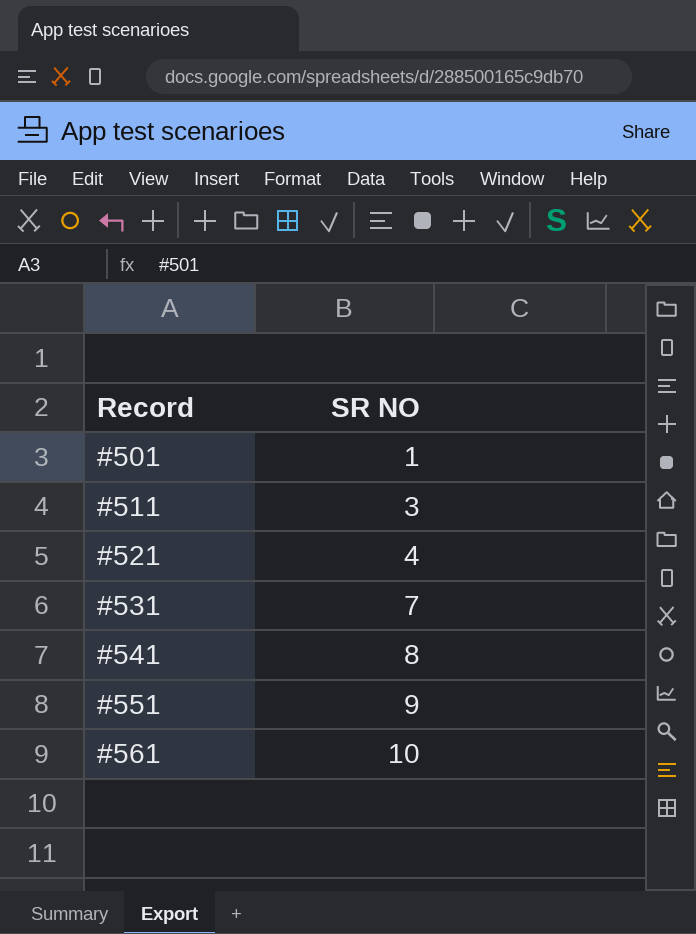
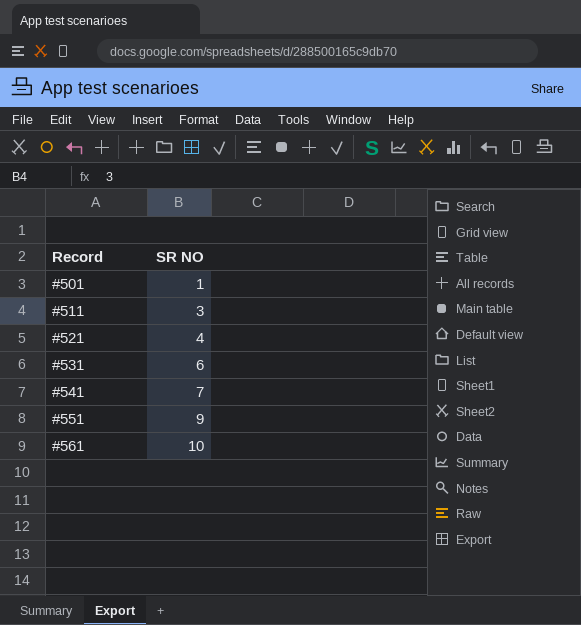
#531 | SR NO: 7 -> 6
#541 | SR NO: 8 -> 7

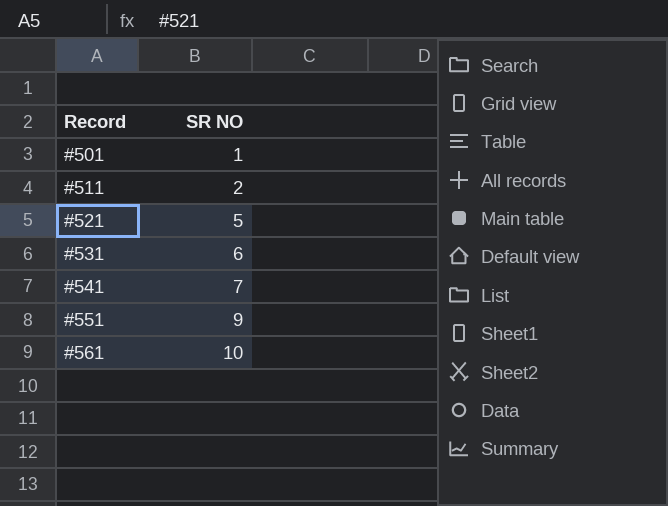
#511 | SR NO: 3 -> 2
#521 | SR NO: 4 -> 5

